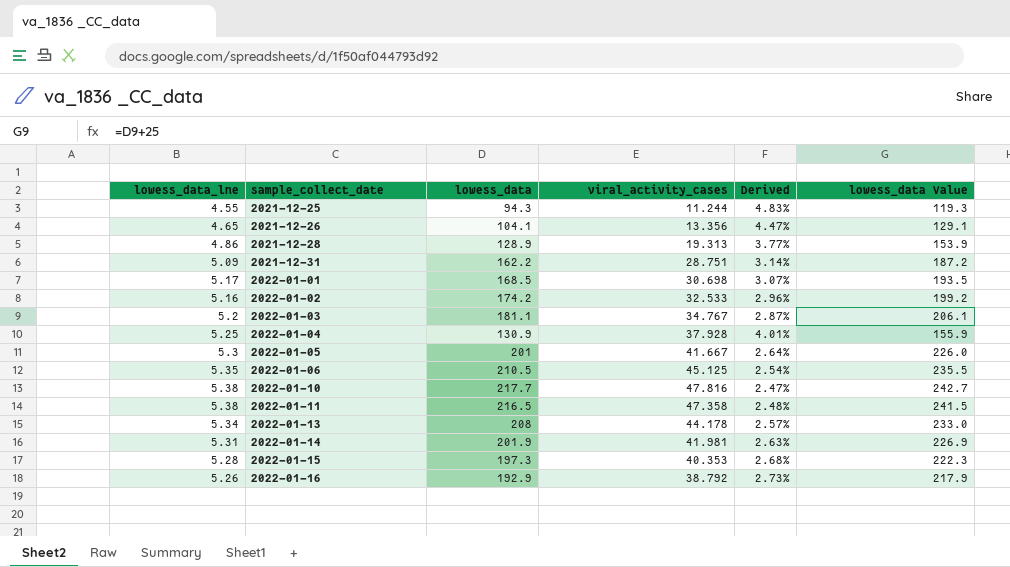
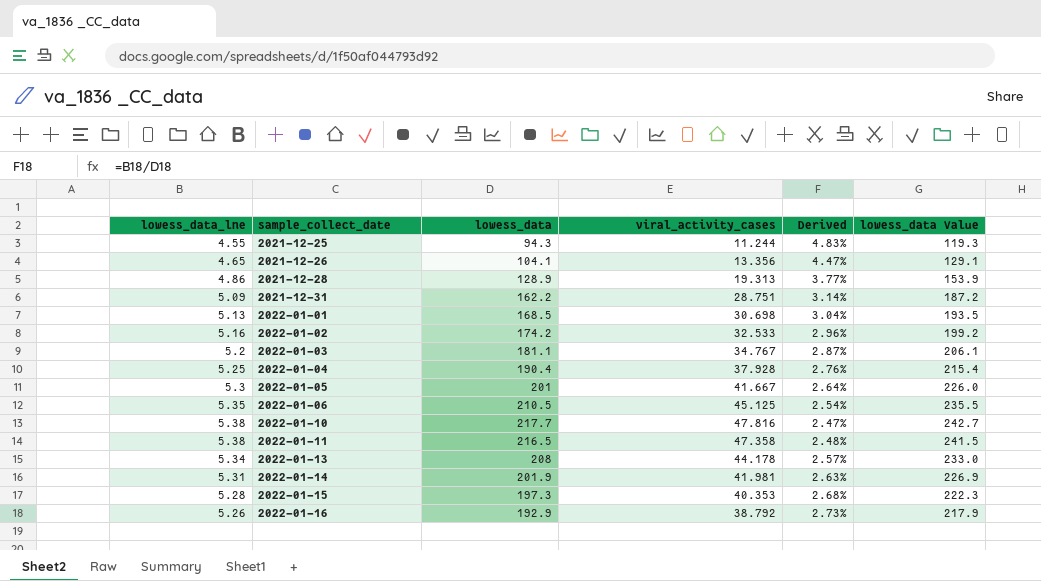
2022-01-01 | lowess_data_lne: 5.17 -> 5.13
2022-01-01 | Derived: 3.07% -> 3.04%
2022-01-04 | lowess_data: 130.9 -> 190.4
2022-01-04 | Derived: 4.01% -> 2.76%
2022-01-04 | lowess_data Value: 155.9 -> 215.4

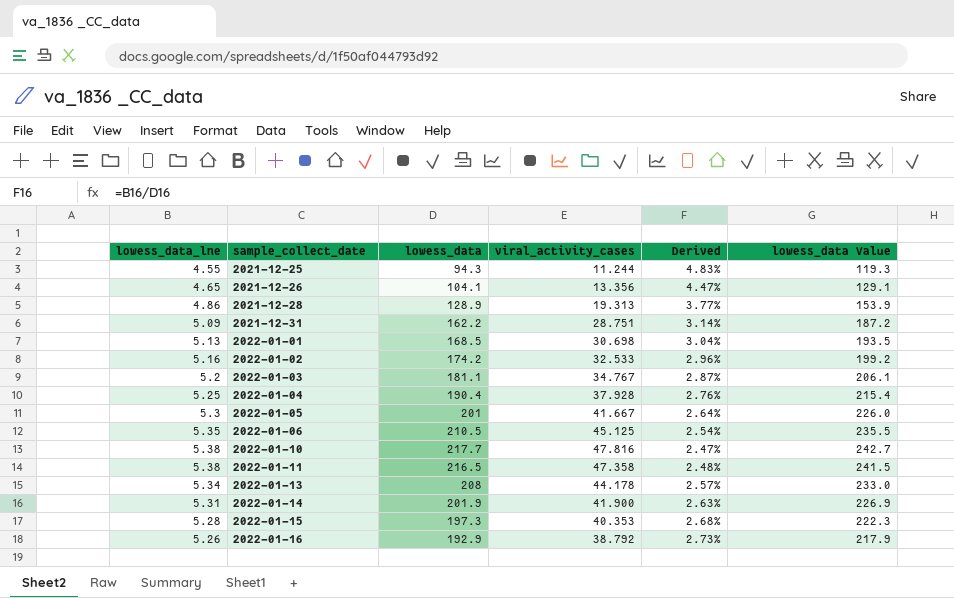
2022-01-14 | viral_activity_cases: 41.981 -> 41.900

